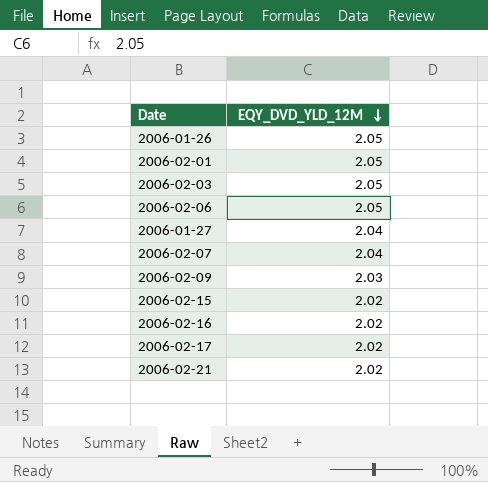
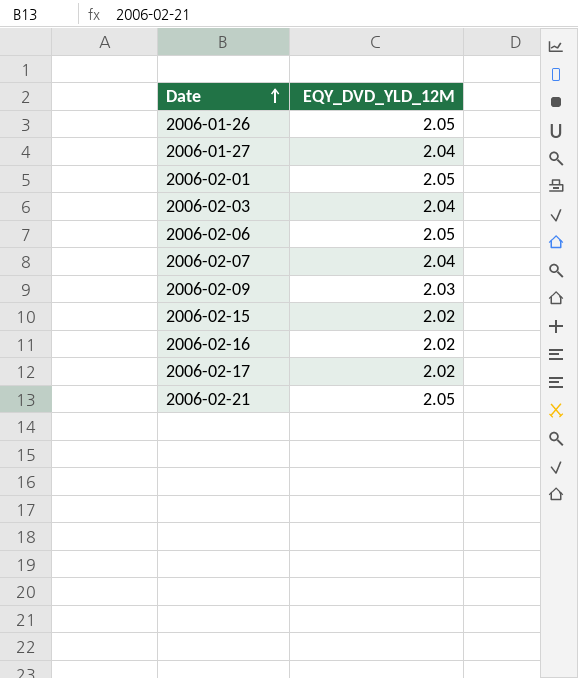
row order: EQY_DVD_YLD_12M descending -> Date ascending
2006-02-03 | EQY_DVD_YLD_12M: 2.05 -> 2.04
2006-02-21 | EQY_DVD_YLD_12M: 2.02 -> 2.05

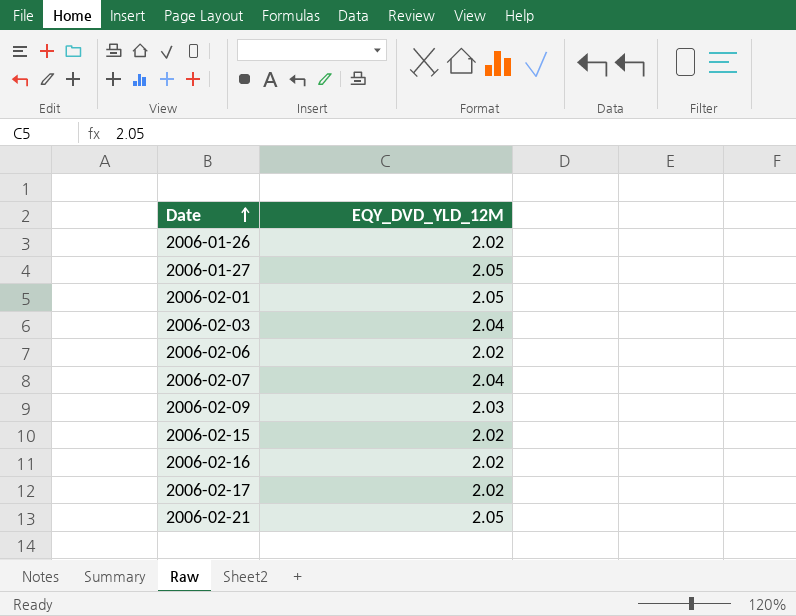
2006-01-26 | EQY_DVD_YLD_12M: 2.05 -> 2.02
2006-01-27 | EQY_DVD_YLD_12M: 2.04 -> 2.05
2006-02-06 | EQY_DVD_YLD_12M: 2.05 -> 2.02

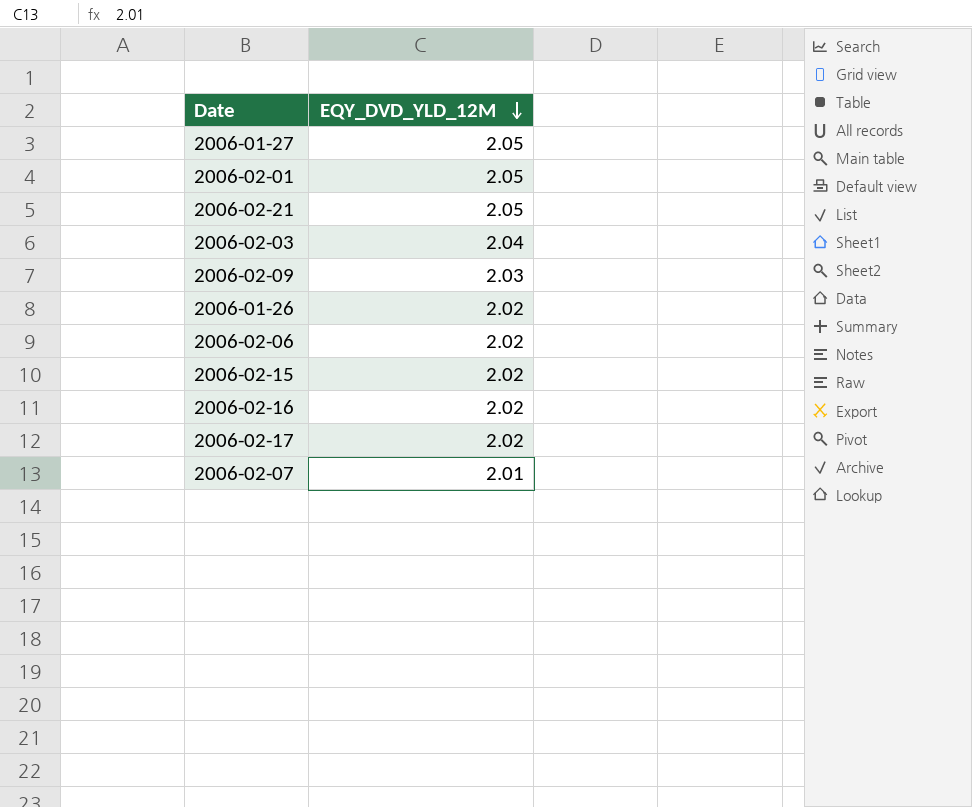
row order: Date ascending -> EQY_DVD_YLD_12M descending
2006-02-07 | EQY_DVD_YLD_12M: 2.04 -> 2.01

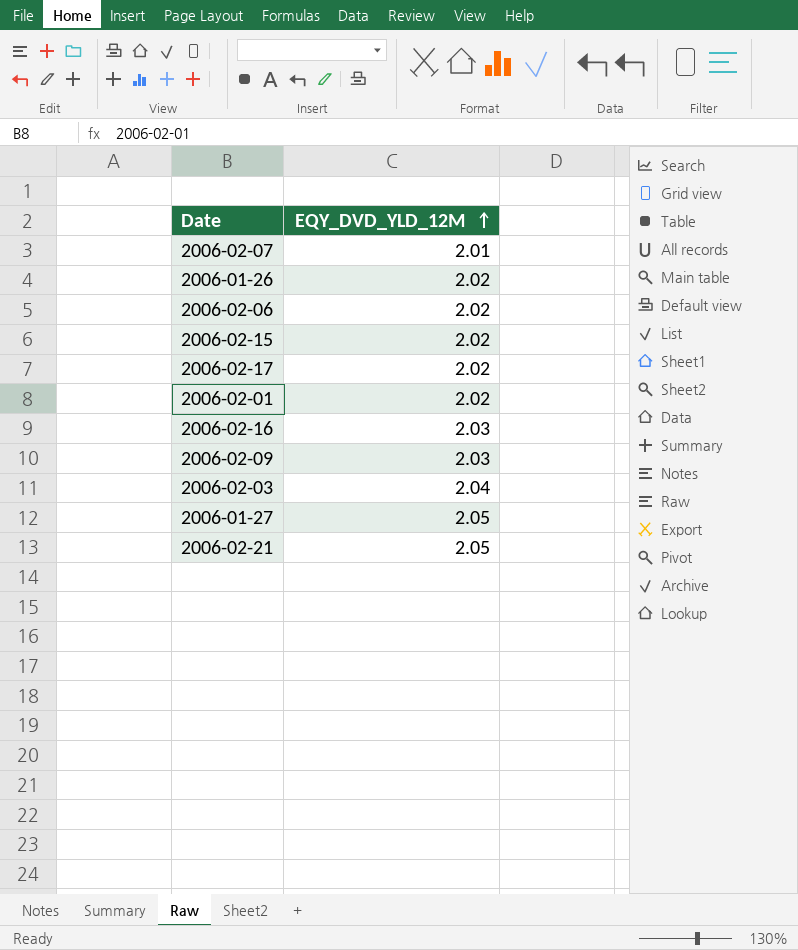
row order: EQY_DVD_YLD_12M descending -> EQY_DVD_YLD_12M ascending
2006-02-01 | EQY_DVD_YLD_12M: 2.05 -> 2.02
2006-02-16 | EQY_DVD_YLD_12M: 2.02 -> 2.03

